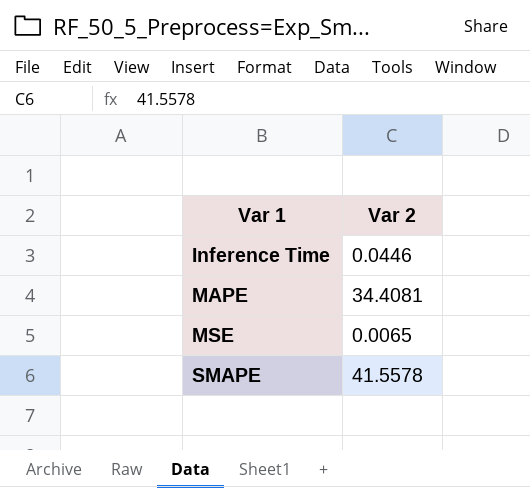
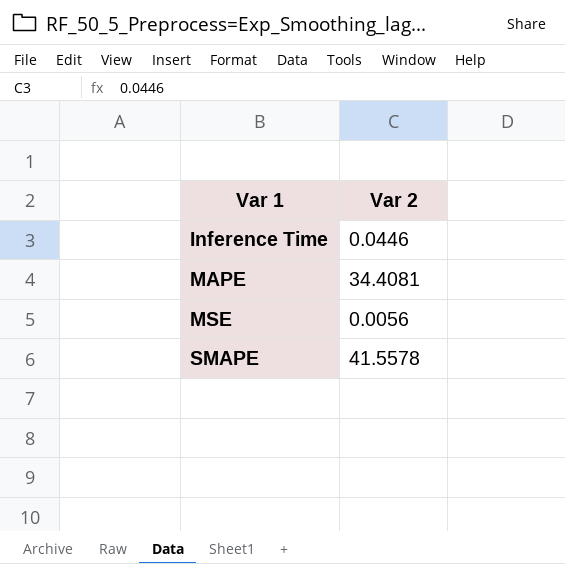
MSE | Var 2: 0.0065 -> 0.0056

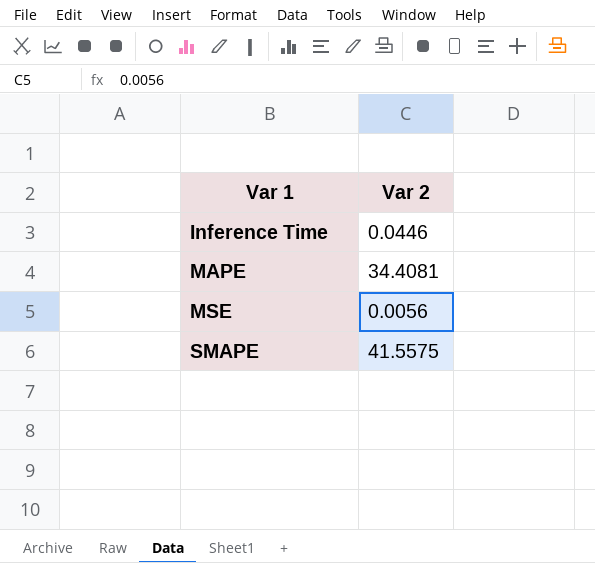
SMAPE | Var 2: 41.5578 -> 41.5575

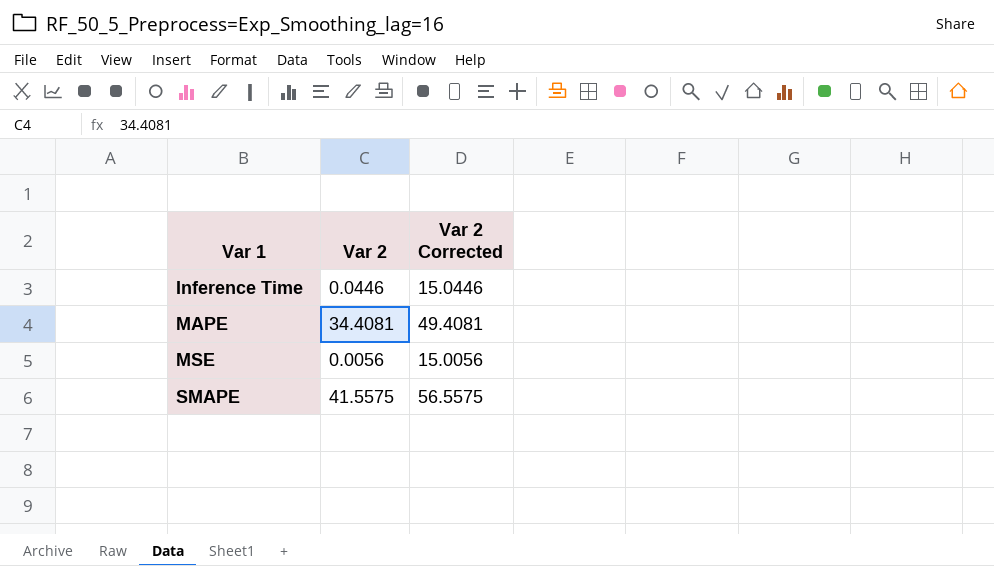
column Var 2 Corrected | formula: none -> [Var 2] + 15

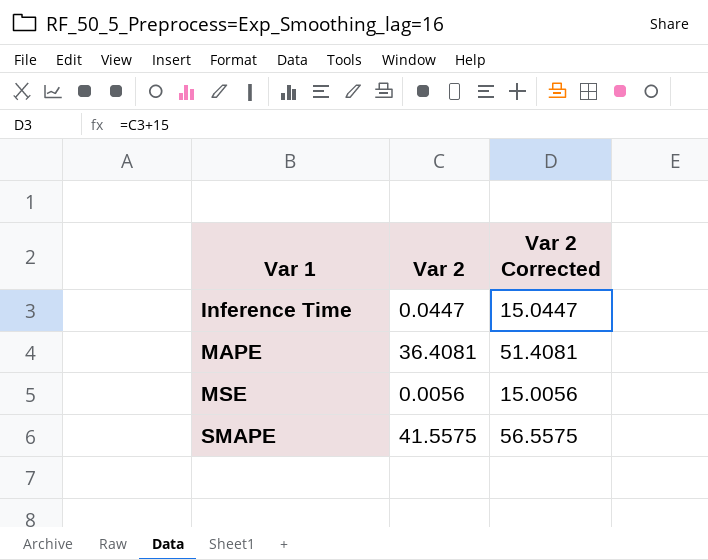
Inference Time | Var 2: 0.0446 -> 0.0447
Inference Time | Var 2 Corrected: 15.0446 -> 15.0447
MAPE | Var 2: 34.4081 -> 36.4081
MAPE | Var 2 Corrected: 49.4081 -> 51.4081

